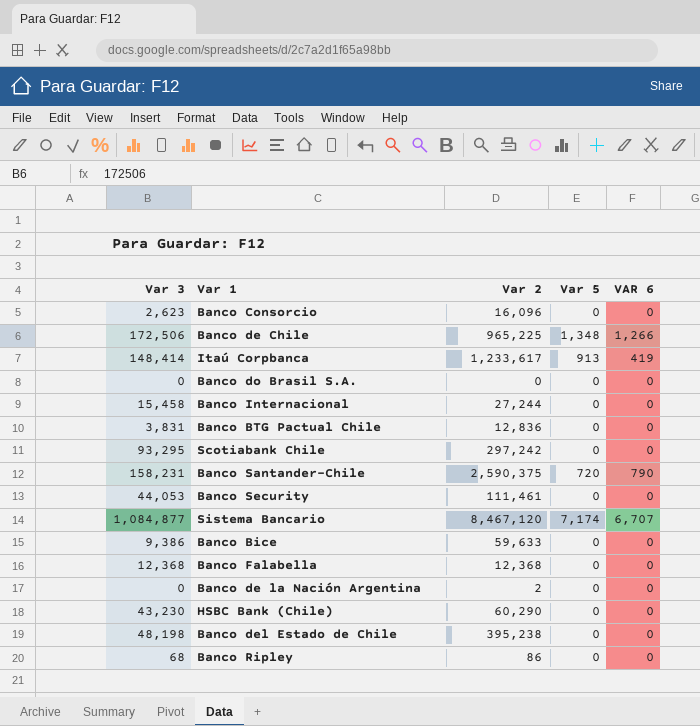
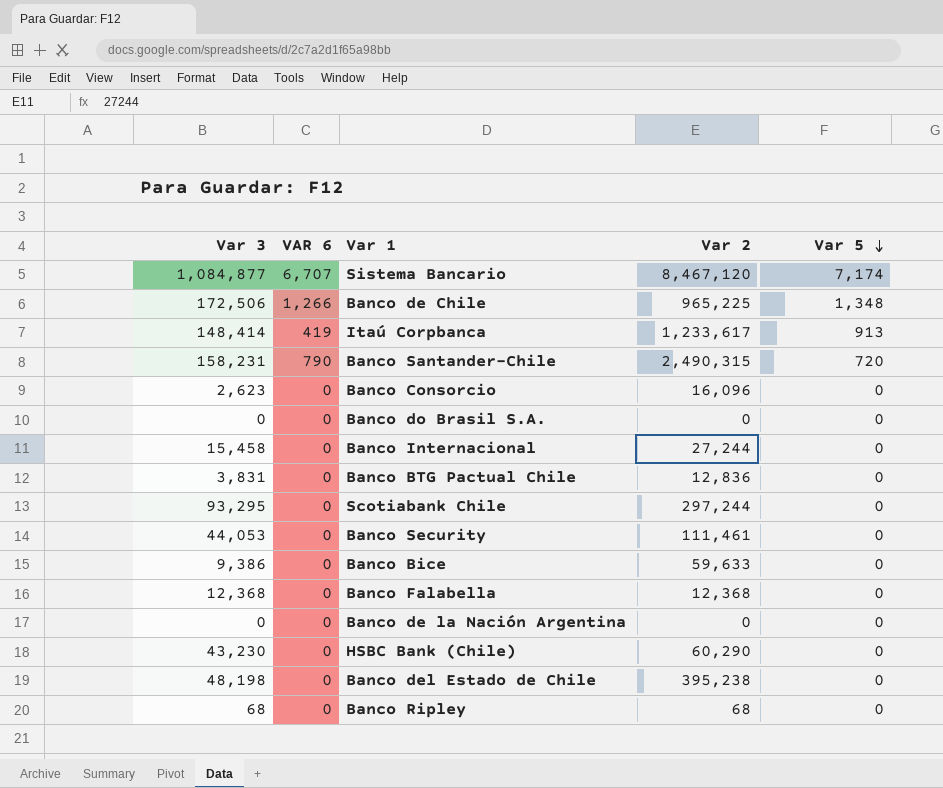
row order: none -> Var 5 descending
column VAR 6 | position: 5 -> 2
Banco Santander-Chile | Var 2: 2,590,375 -> 2,490,315
Scotiabank Chile | Var 2: 297,242 -> 297,244
Banco de la Nación Argentina | Var 2: 2 -> 0
Banco Ripley | Var 2: 86 -> 68

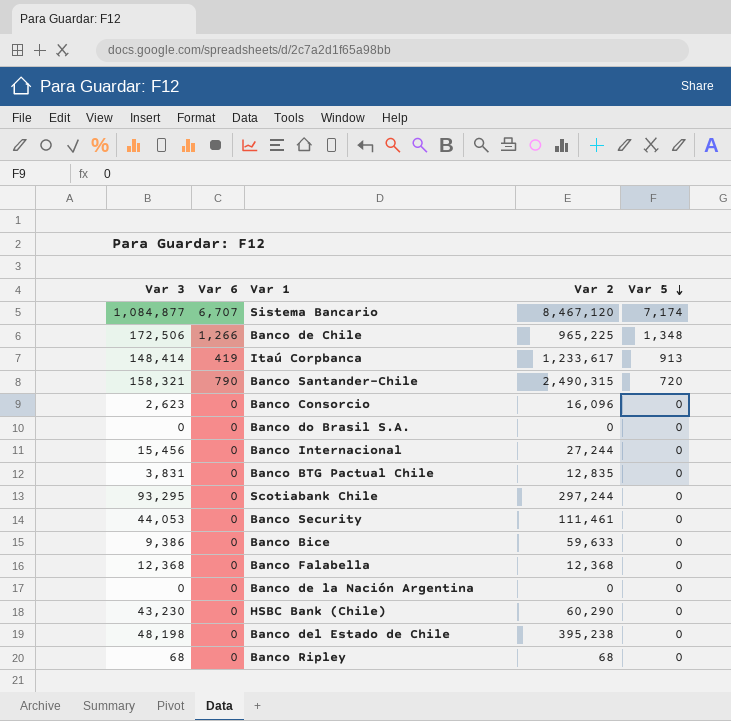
column name: VAR 6 -> Var 6
Banco Santander-Chile | Var 3: 158,231 -> 158,321
Banco Internacional | Var 3: 15,458 -> 15,456
Banco BTG Pactual Chile | Var 2: 12,836 -> 12,835

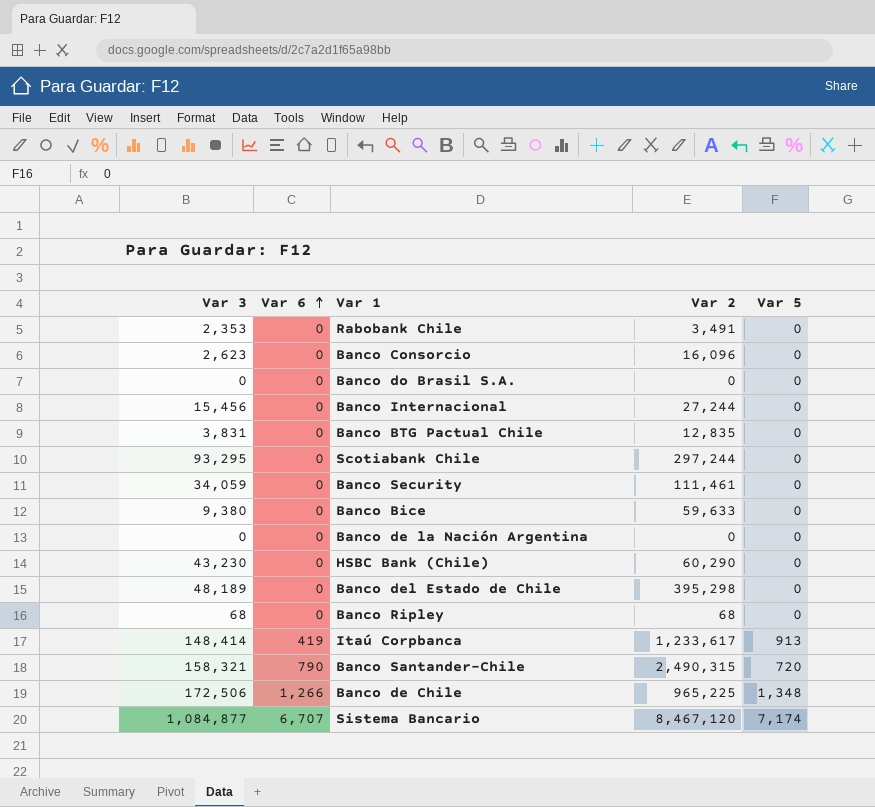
row order: Var 5 descending -> Var 6 ascending
row Banco Falabella: 12,368 | 0 | 12,368 | 0 -> none
row Rabobank Chile: none -> 2,353 | 0 | 3,491 | 0
Banco Security | Var 3: 44,053 -> 34,059
Banco Bice | Var 3: 9,386 -> 9,380
Banco del Estado de Chile | Var 3: 48,198 -> 48,189
Banco del Estado de Chile | Var 2: 395,238 -> 395,298

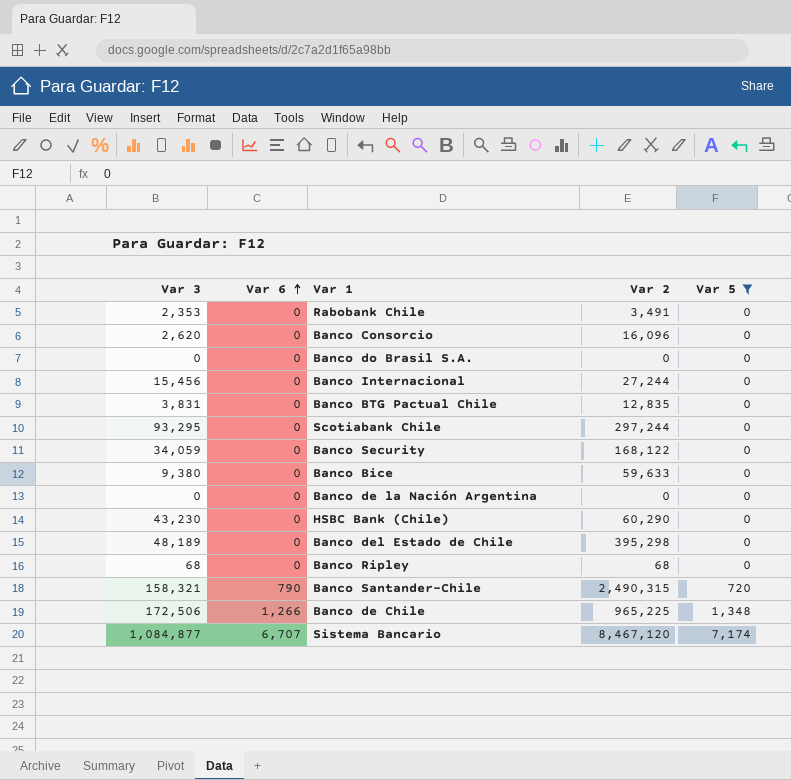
filter: none -> Var 5 != 913
Banco Consorcio | Var 3: 2,623 -> 2,620
Banco Security | Var 2: 111,461 -> 168,122

